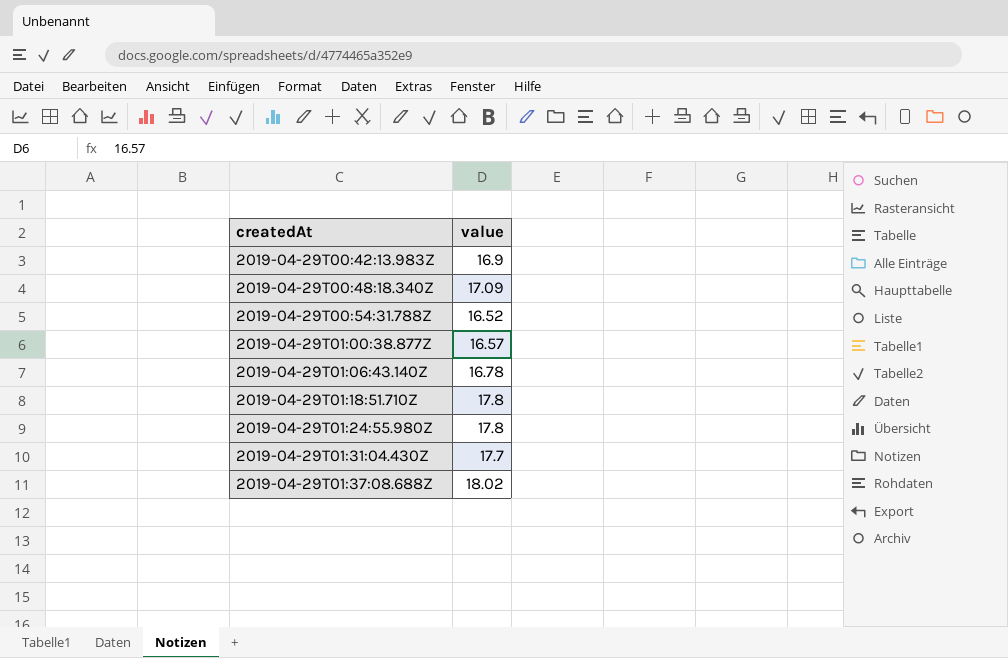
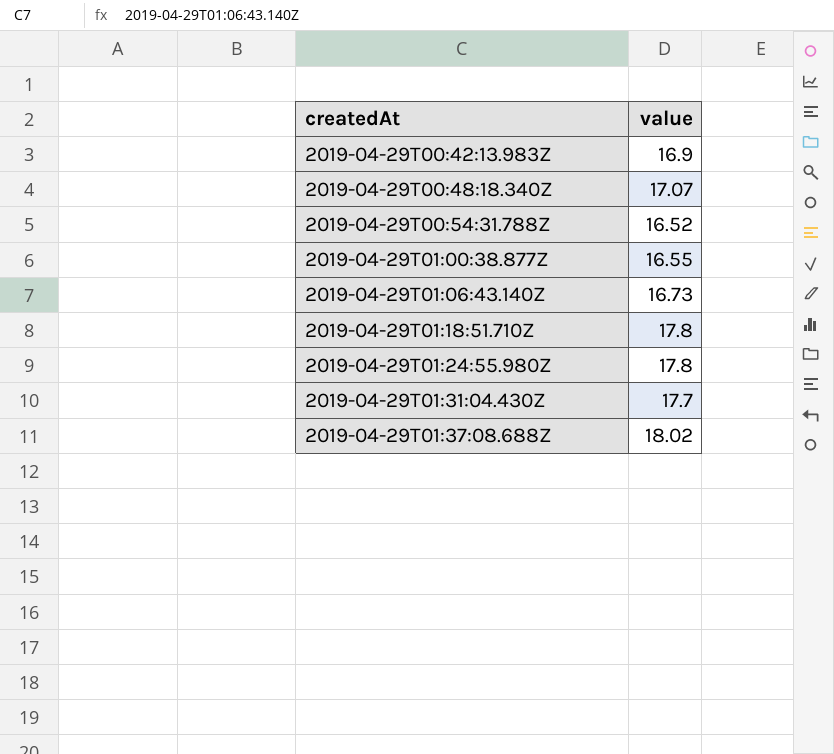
2019-04-29T00:48:18.340Z | value: 17.09 -> 17.07
2019-04-29T01:00:38.877Z | value: 16.57 -> 16.55
2019-04-29T01:06:43.140Z | value: 16.78 -> 16.73

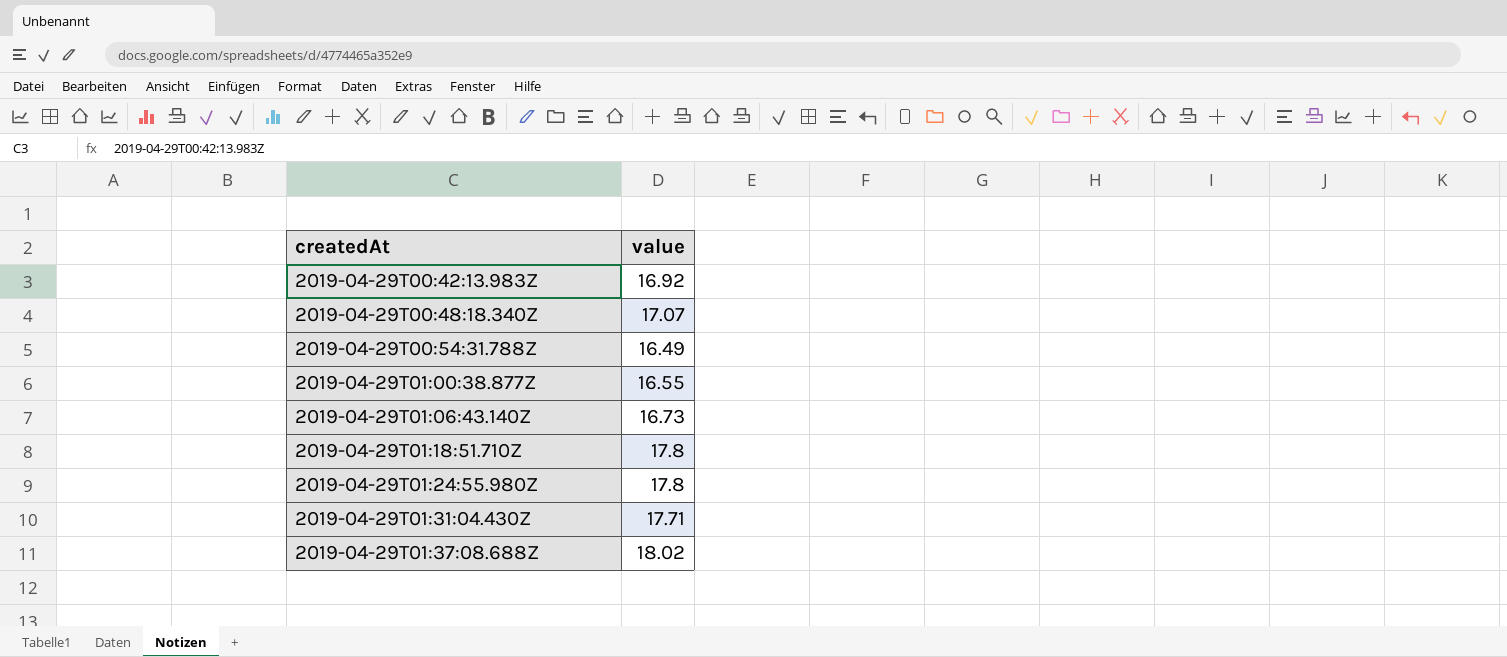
2019-04-29T00:42:13.983Z | value: 16.9 -> 16.92
2019-04-29T00:54:31.788Z | value: 16.52 -> 16.49
2019-04-29T01:31:04.430Z | value: 17.7 -> 17.71

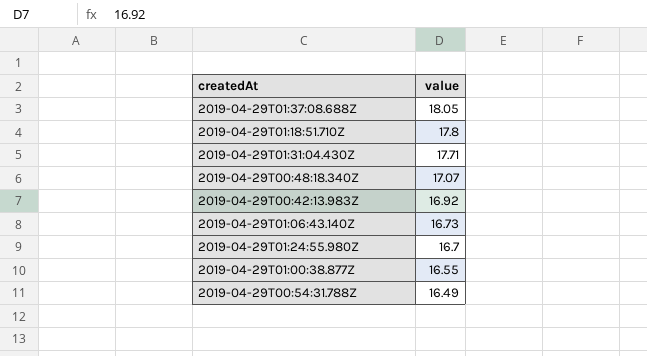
row order: createdAt ascending -> value descending
2019-04-29T01:37:08.688Z | value: 18.02 -> 18.05
2019-04-29T01:24:55.980Z | value: 17.8 -> 16.7

